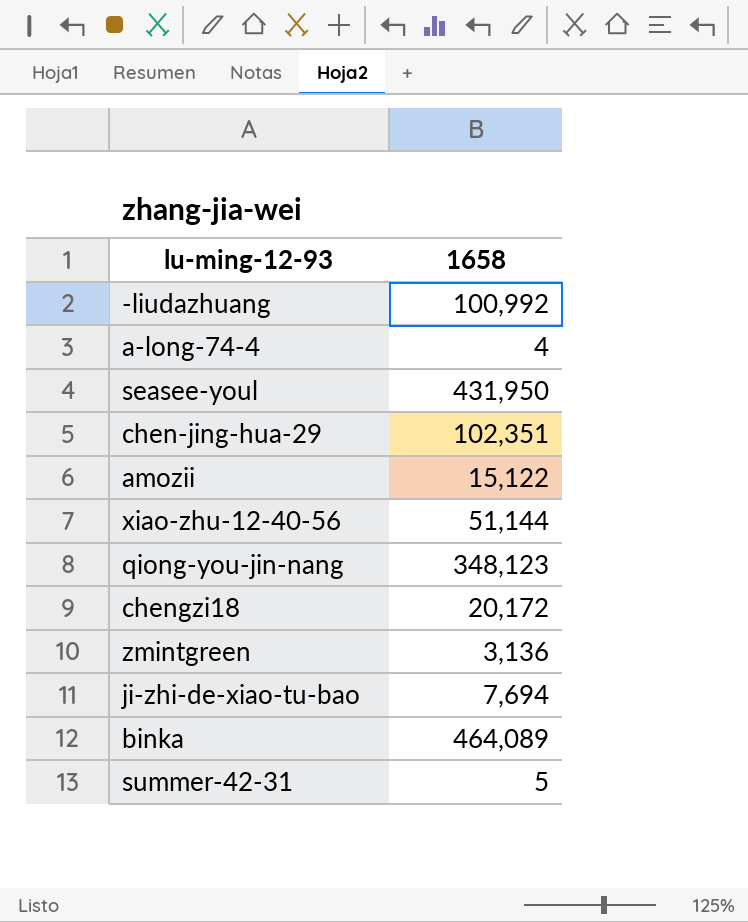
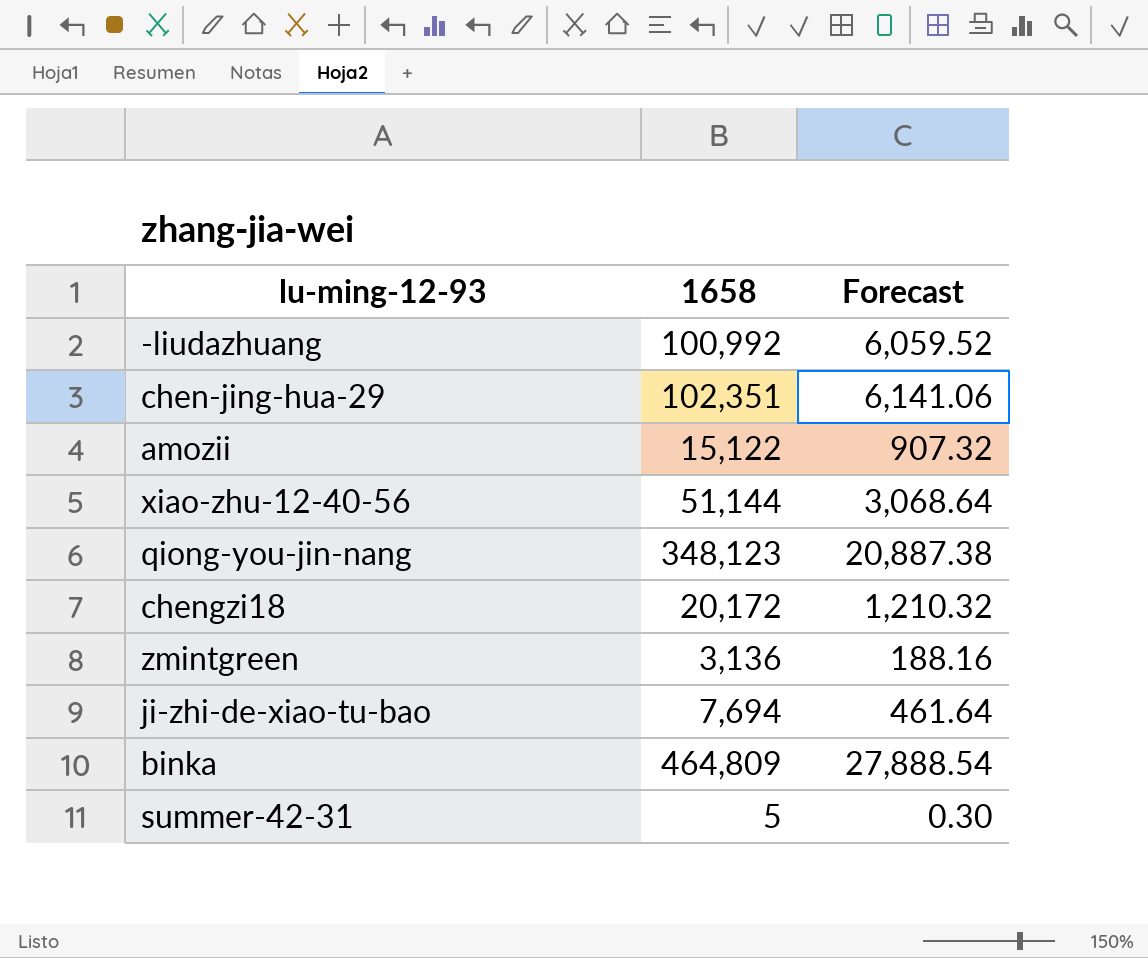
column Forecast | formula: none -> [1658] * 0.06
row a-long-74-4: 4 -> none
row seasee-youl: 431,950 -> none
binka | 1658: 464,089 -> 464,809

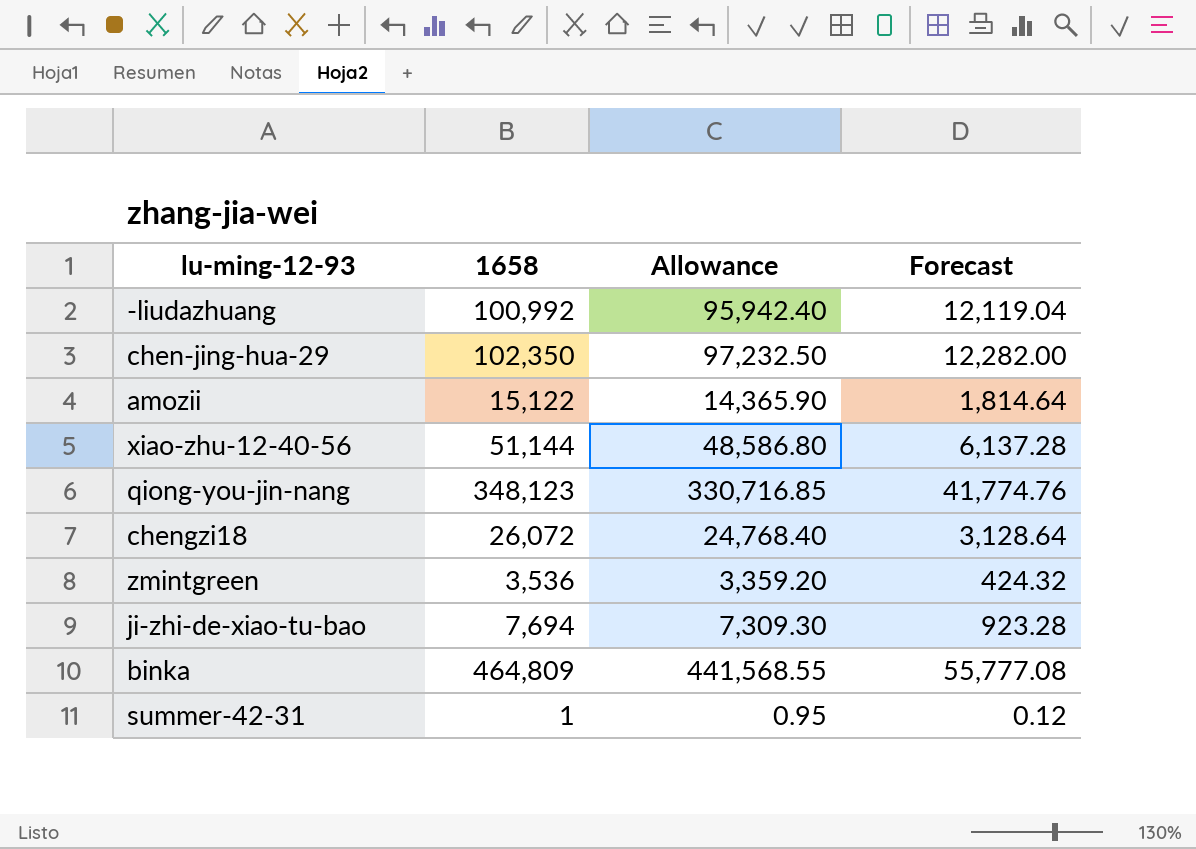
column Allowance | formula: none -> [1658] * 0.95
column Forecast | formula: [1658] * 0.06 -> [1658] * 0.12
chen-jing-hua-29 | 1658: 102,351 -> 102,350
chengzi18 | 1658: 20,172 -> 26,072
zmintgreen | 1658: 3,136 -> 3,536
summer-42-31 | 1658: 5 -> 1

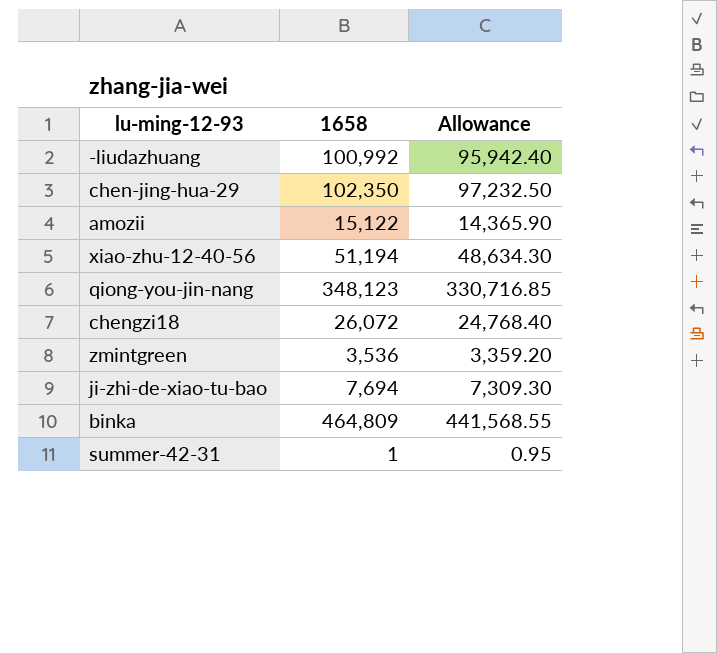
column Forecast | formula: [1658] * 0.12 -> none
xiao-zhu-12-40-56 | 1658: 51,144 -> 51,194
xiao-zhu-12-40-56 | Allowance: 48,586.80 -> 48,634.30

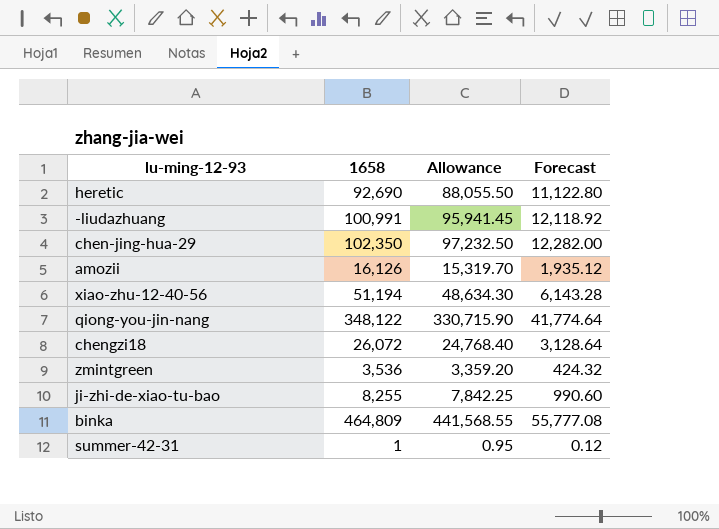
column Forecast | formula: none -> [1658] * 0.12
row heretic: none -> 92,690 | 88,055.50 | 11,122.80
-liudazhuang | 1658: 100,992 -> 100,991
-liudazhuang | Allowance: 95,942.40 -> 95,941.45
amozii | 1658: 15,122 -> 16,126
amozii | Allowance: 14,365.90 -> 15,319.70
qiong-you-jin-nang | 1658: 348,123 -> 348,122
qiong-you-jin-nang | Allowance: 330,716.85 -> 330,715.90
ji-zhi-de-xiao-tu-bao | 1658: 7,694 -> 8,255
ji-zhi-de-xiao-tu-bao | Allowance: 7,309.30 -> 7,842.25

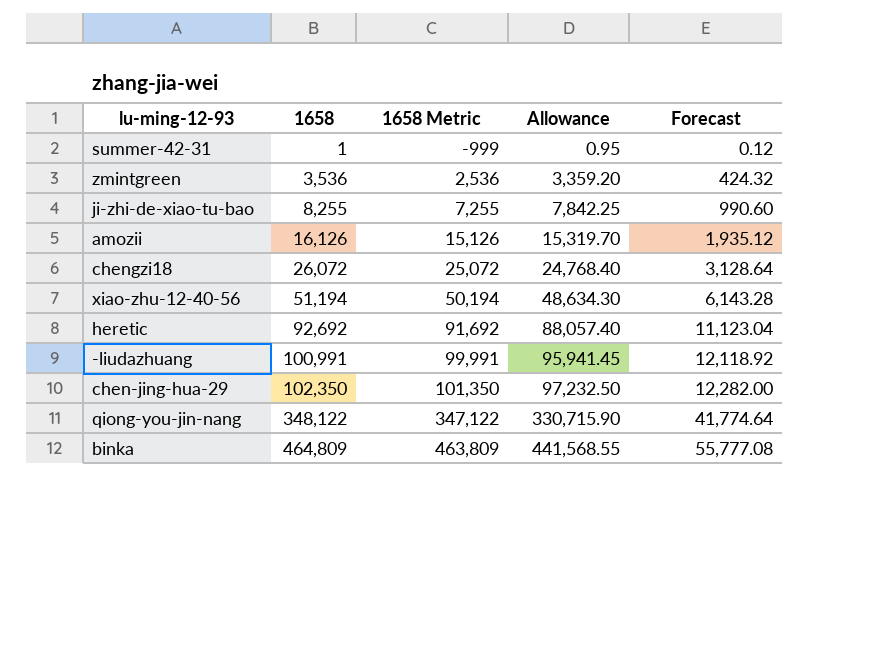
row order: none -> 1658 ascending
column 1658 Metric | formula: none -> [1658] - 1000
heretic | 1658: 92,690 -> 92,692
heretic | Allowance: 88,055.50 -> 88,057.40
heretic | Forecast: 11,122.80 -> 11,123.04

